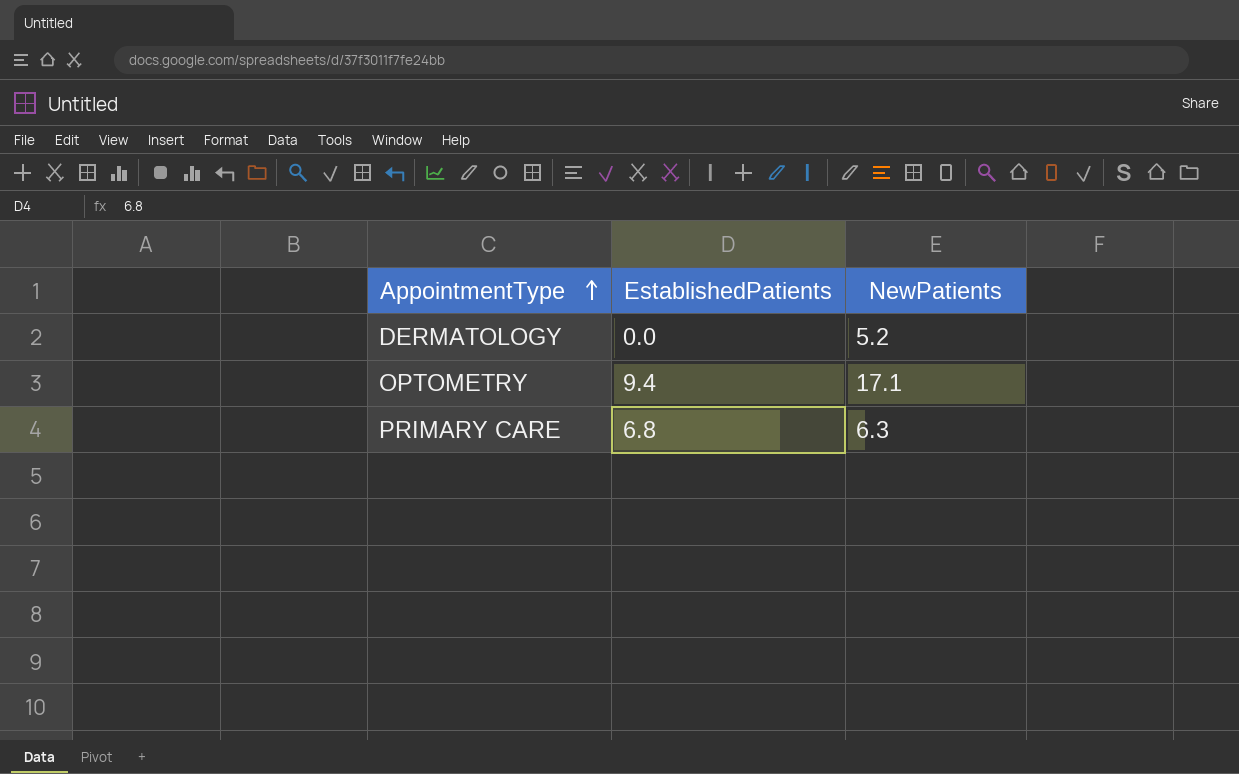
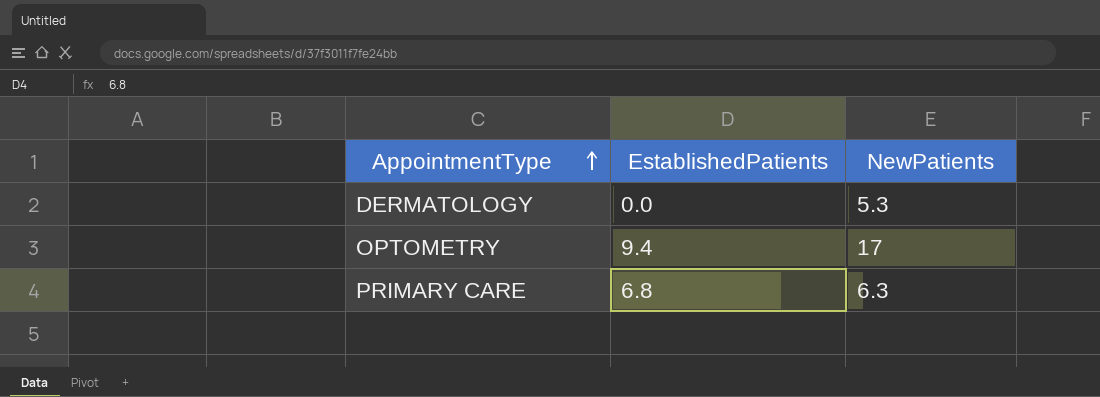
DERMATOLOGY | NewPatients: 5.2 -> 5.3
OPTOMETRY | NewPatients: 17.1 -> 17

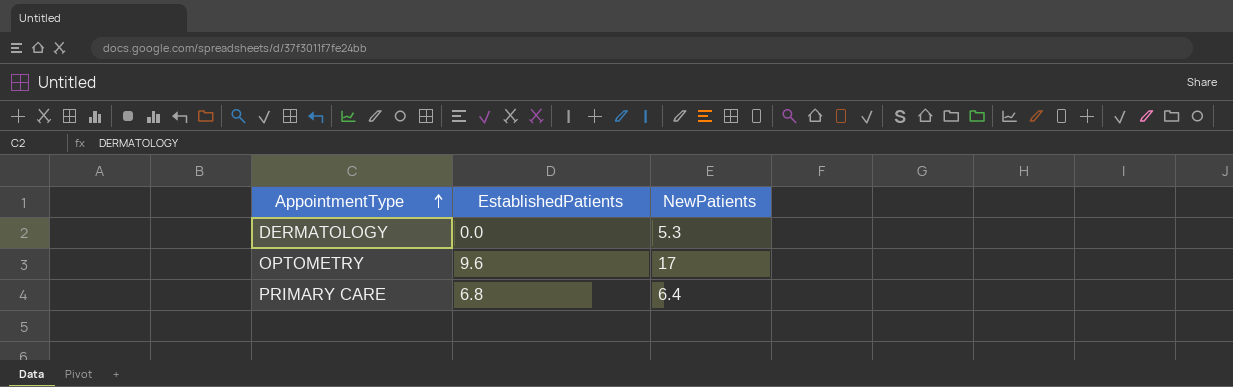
OPTOMETRY | EstablishedPatients: 9.4 -> 9.6
PRIMARY CARE | NewPatients: 6.3 -> 6.4

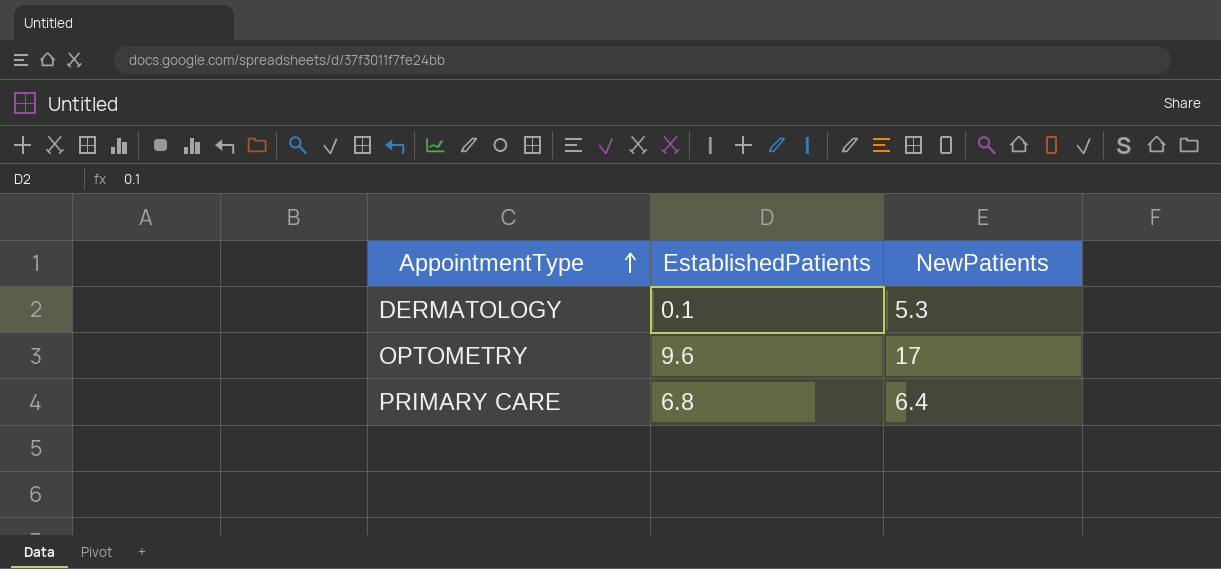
DERMATOLOGY | EstablishedPatients: 0.0 -> 0.1

